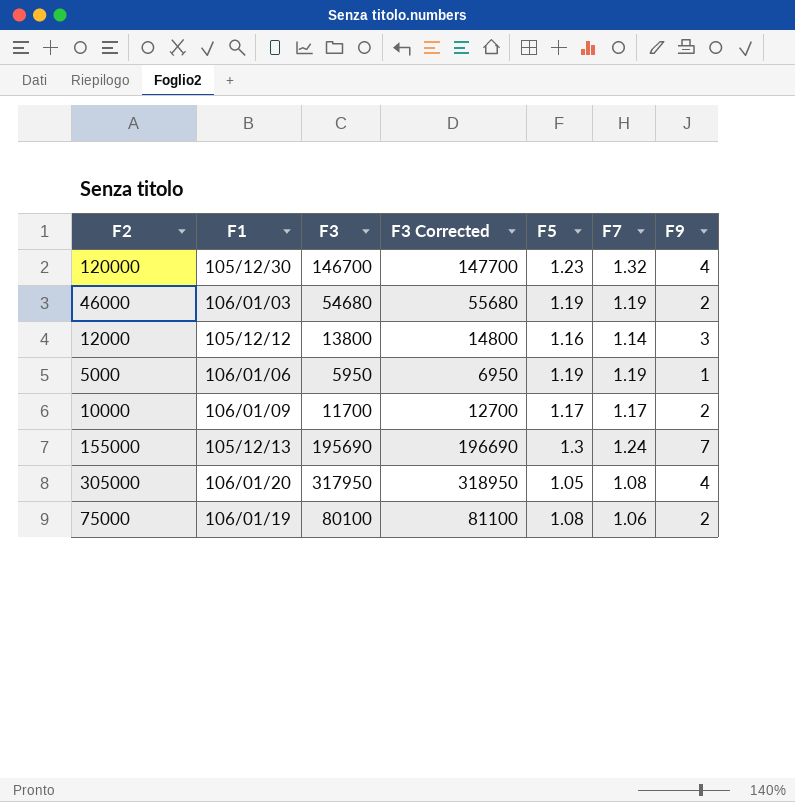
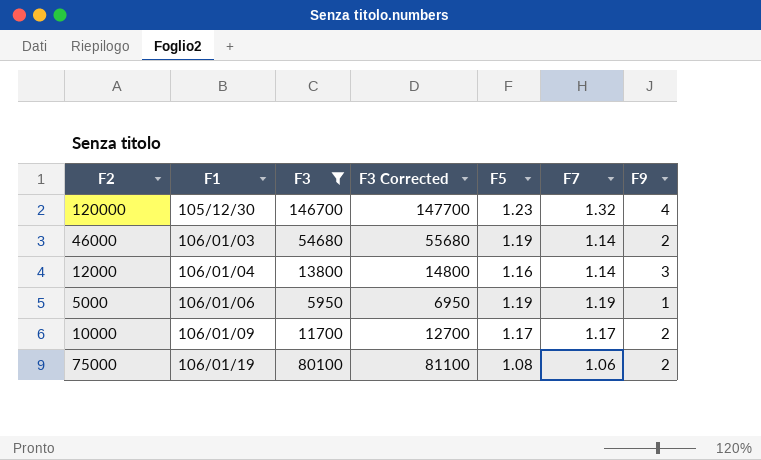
filter: none -> F3 <= 146700
46000 | F7: 1.19 -> 1.14
12000 | F1: 105/12/12 -> 106/01/04

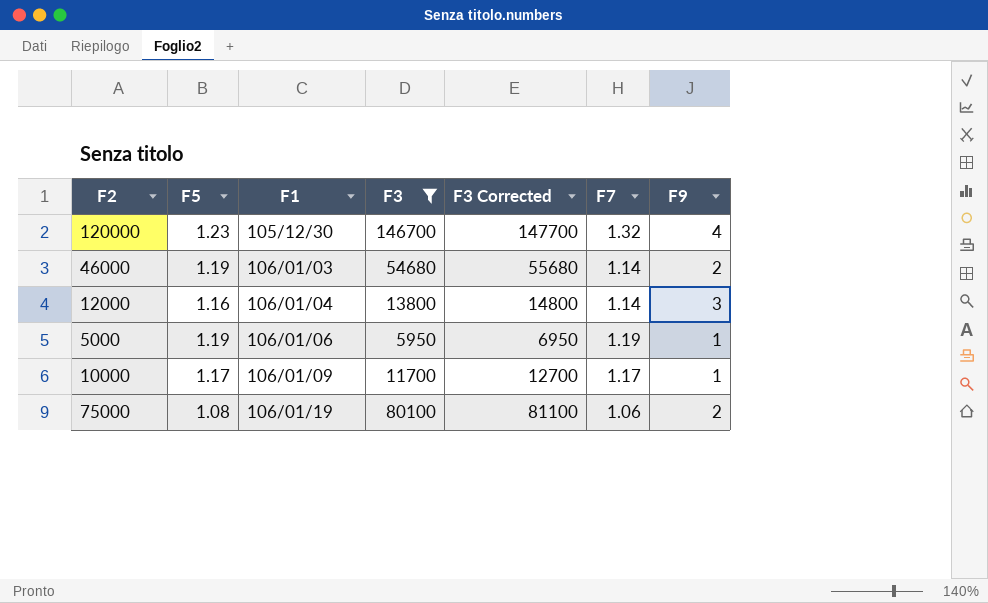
column F5 | position: 5 -> 2
10000 | F9: 2 -> 1

